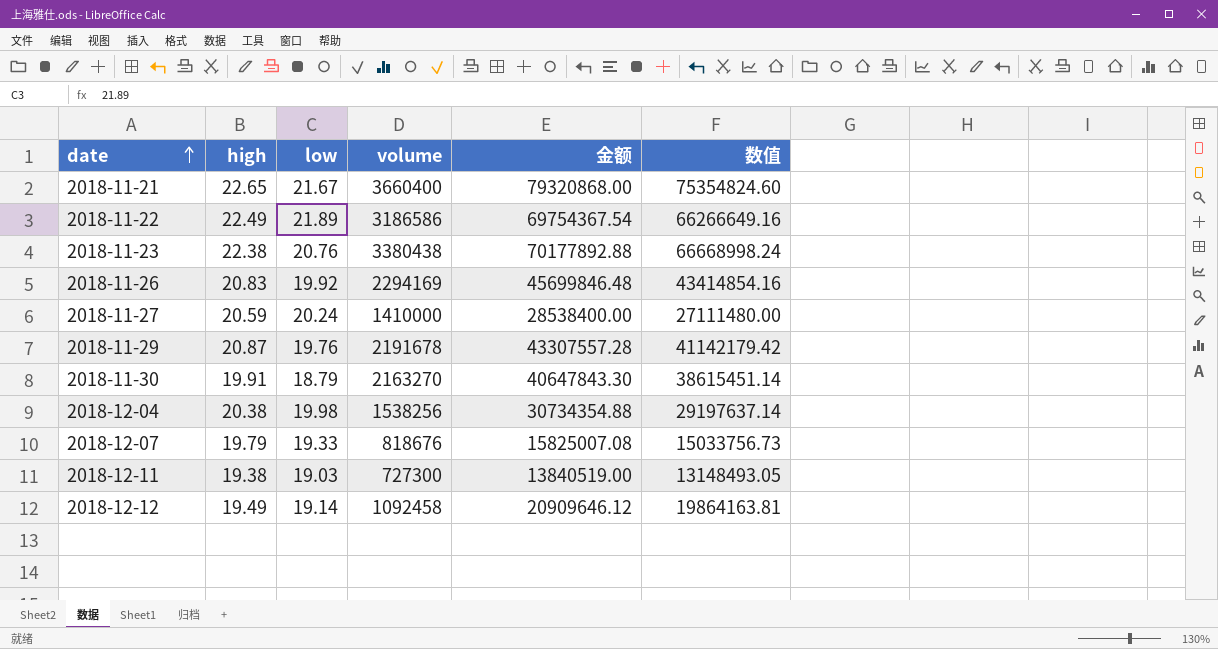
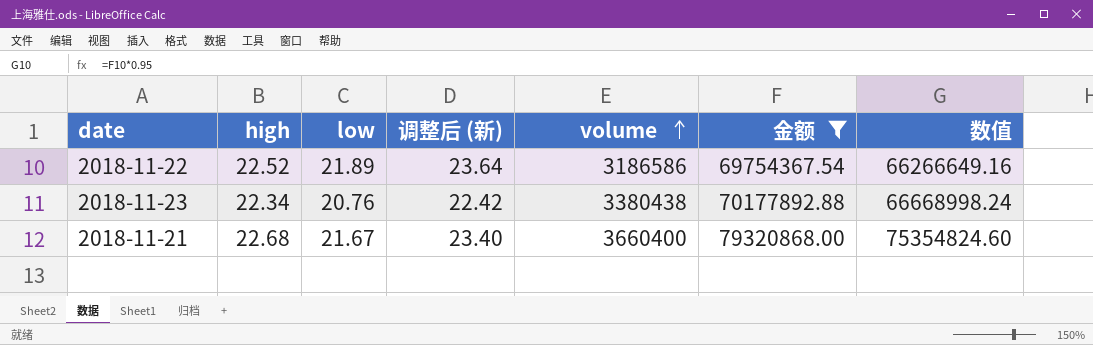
filter: none -> 金额 >= 69754367.54
row order: date ascending -> volume ascending
column 调整后 (新) | formula: none -> [low] * 1.08
2018-11-22 | high: 22.49 -> 22.52
2018-11-23 | high: 22.38 -> 22.34
2018-11-21 | high: 22.65 -> 22.68

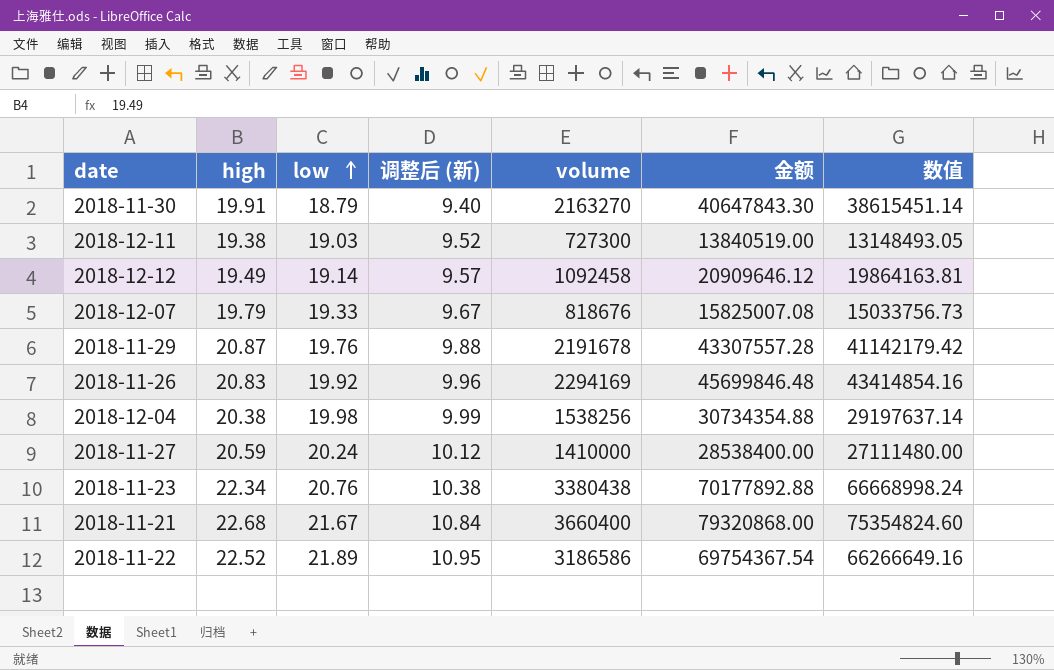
filter: 金额 >= 69754367.54 -> none
row order: volume ascending -> low ascending
column 调整后 (新) | formula: [low] * 1.08 -> [low] * 0.5

